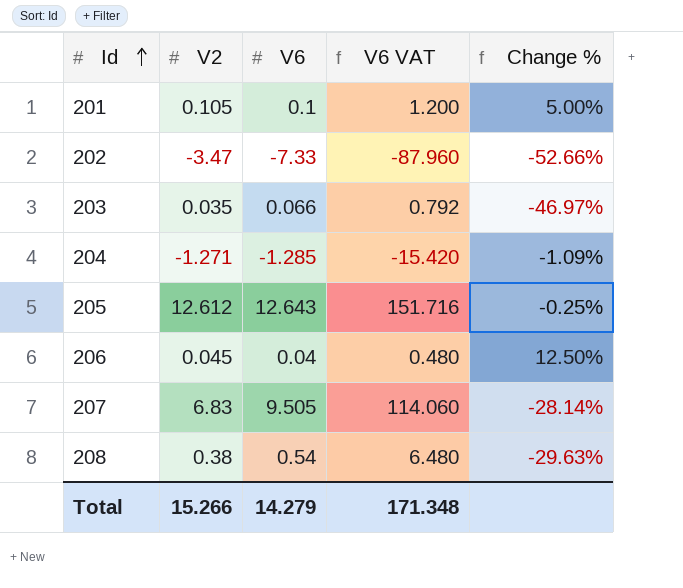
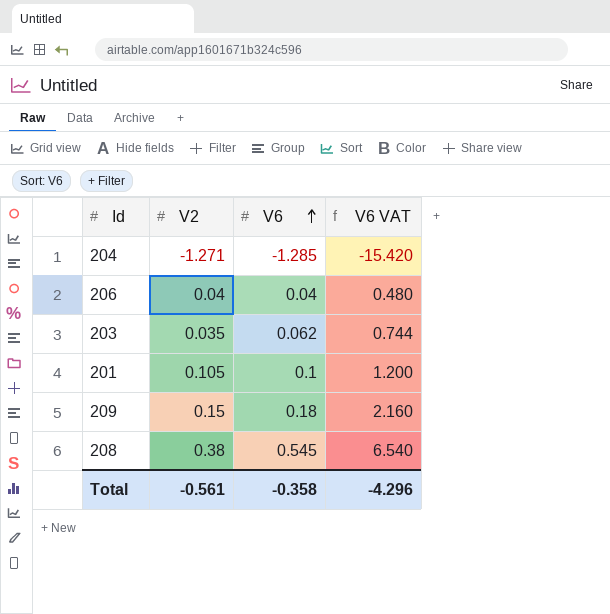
row order: Id ascending -> V6 ascending
column Change % | formula: ([V2] - [V6]) / [V6] -> none
row 202: -3.47 | -7.33 | -87.960 | -52.66% -> none
row 205: 12.612 | 12.643 | 151.716 | -0.25% -> none
row 207: 6.83 | 9.505 | 114.060 | -28.14% -> none
206 | V2: 0.045 -> 0.04
203 | V6: 0.066 -> 0.062
203 | V6 VAT: 0.792 -> 0.744
row 209: none -> 0.15 | 0.18 | 2.160
208 | V6: 0.54 -> 0.545
208 | V6 VAT: 6.480 -> 6.540
Total | V2: 15.266 -> -0.561
Total | V6: 14.279 -> -0.358
Total | V6 VAT: 171.348 -> -4.296

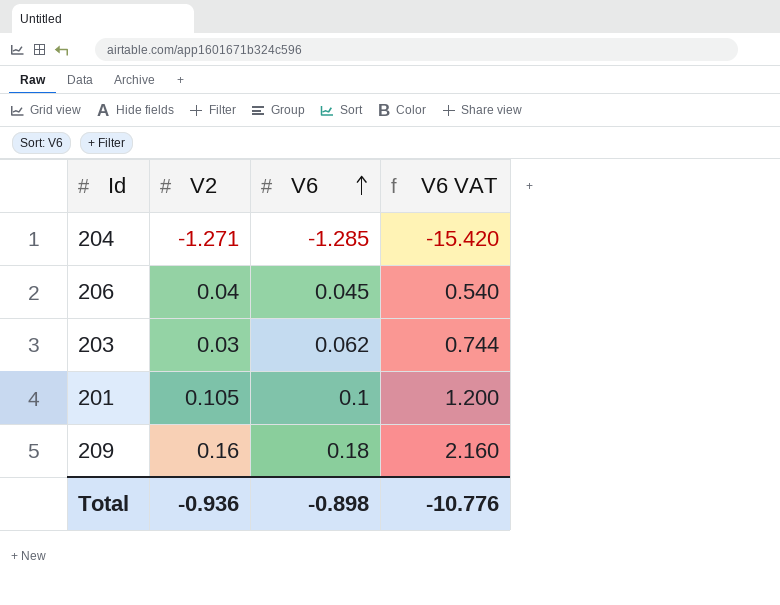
row 208: 0.38 | 0.545 | 6.540 -> none
206 | V6: 0.04 -> 0.045
206 | V6 VAT: 0.480 -> 0.540
203 | V2: 0.035 -> 0.03
209 | V2: 0.15 -> 0.16
Total | V2: -0.561 -> -0.936
Total | V6: -0.358 -> -0.898
Total | V6 VAT: -4.296 -> -10.776

